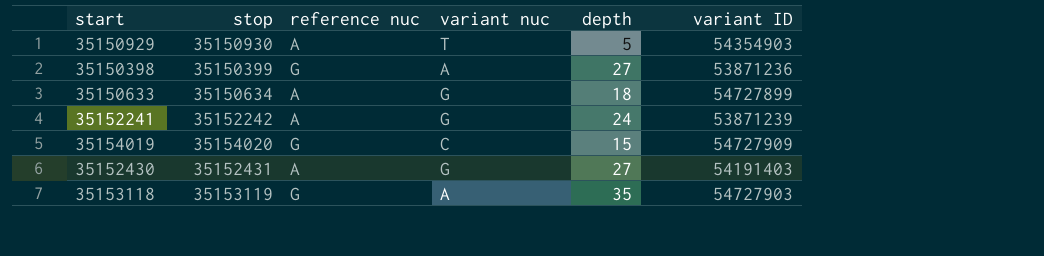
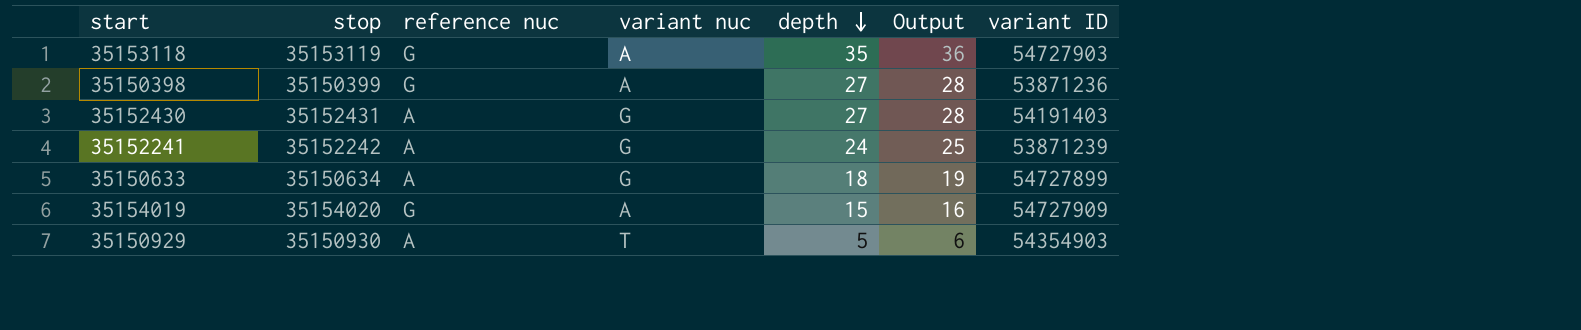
row order: none -> depth descending
column Output | formula: none -> [depth] + 1
35154019 | variant nuc: C -> A

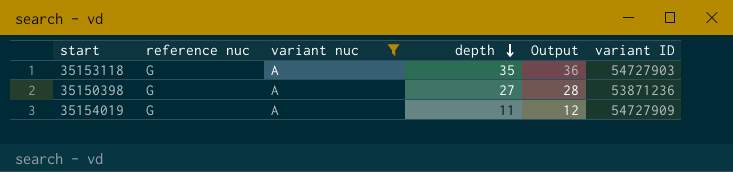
filter: none -> variant nuc = A
column stop | position: 2 -> none
35154019 | depth: 15 -> 11
35154019 | Output: 16 -> 12

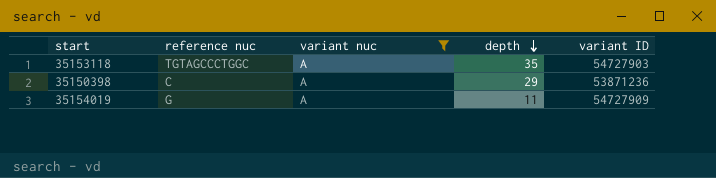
column Output | formula: [depth] + 1 -> none
35153118 | reference nuc: G -> TGTAGCCCTGGC
35150398 | reference nuc: G -> C
35150398 | depth: 27 -> 29

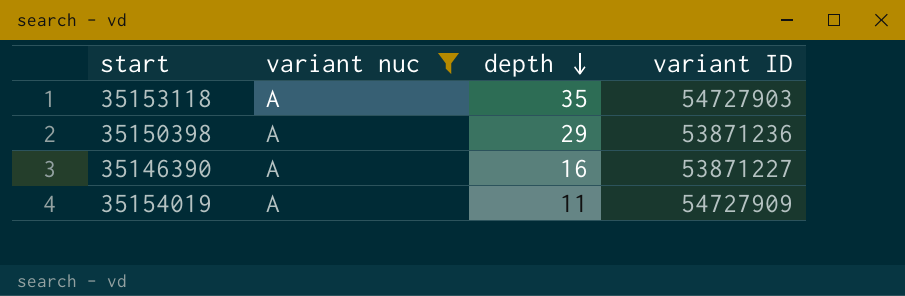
column reference nuc | position: 2 -> none
row 35146390: none -> A | 16 | 53871227

